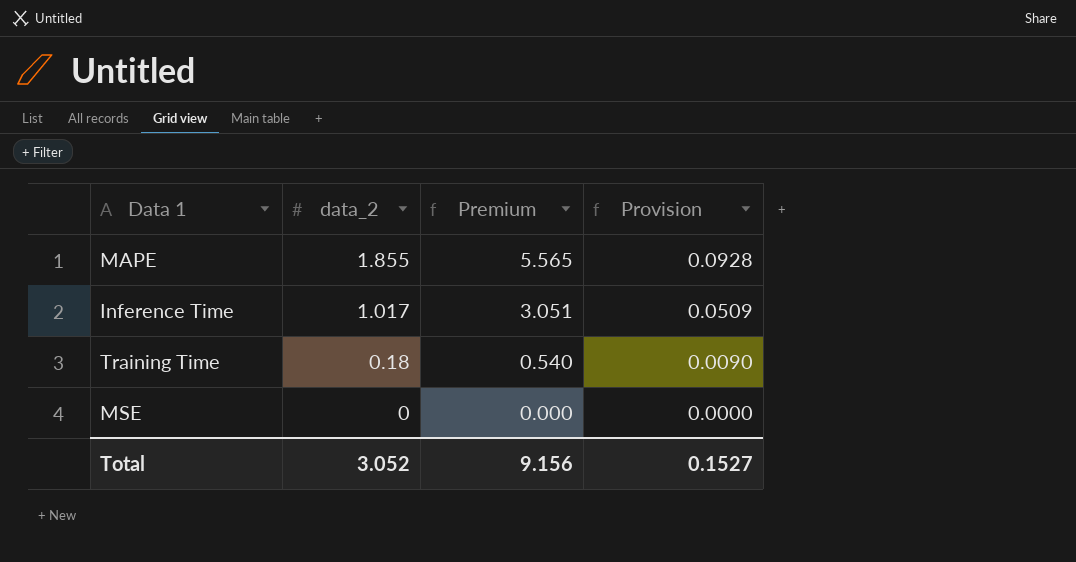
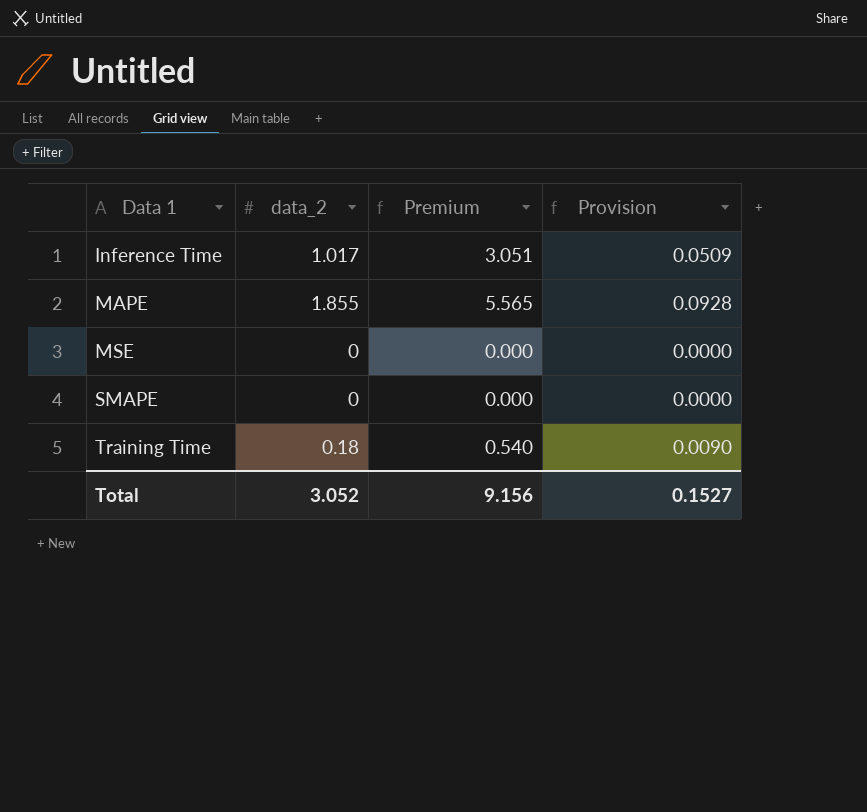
row order: data_2 descending -> Data 1 ascending
row SMAPE: none -> 0 | 0.000 | 0.0000

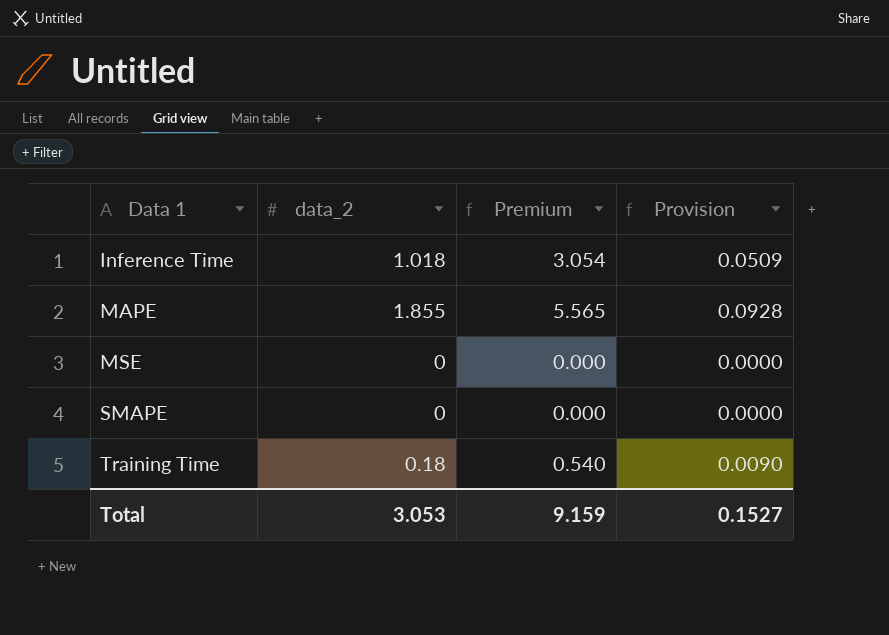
Inference Time | data_2: 1.017 -> 1.018
Inference Time | Premium: 3.051 -> 3.054
Total | data_2: 3.052 -> 3.053
Total | Premium: 9.156 -> 9.159

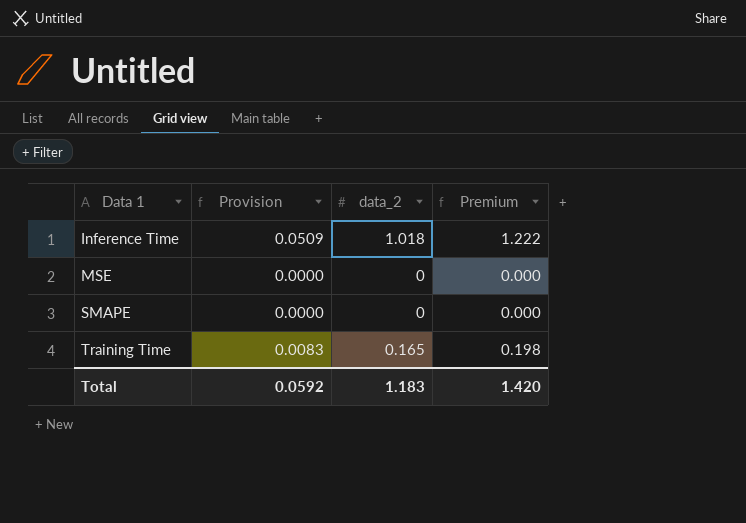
column Provision | position: 4 -> 2
column Premium | formula: [data_2] * 3 -> [data_2] * 1.2
row MAPE: 1.855 | 5.565 | 0.0928 -> none
Training Time | Provision: 0.0090 -> 0.0083
Training Time | data_2: 0.18 -> 0.165
Total | Provision: 0.1527 -> 0.0592
Total | data_2: 3.053 -> 1.183
Total | Premium: 9.159 -> 1.420

